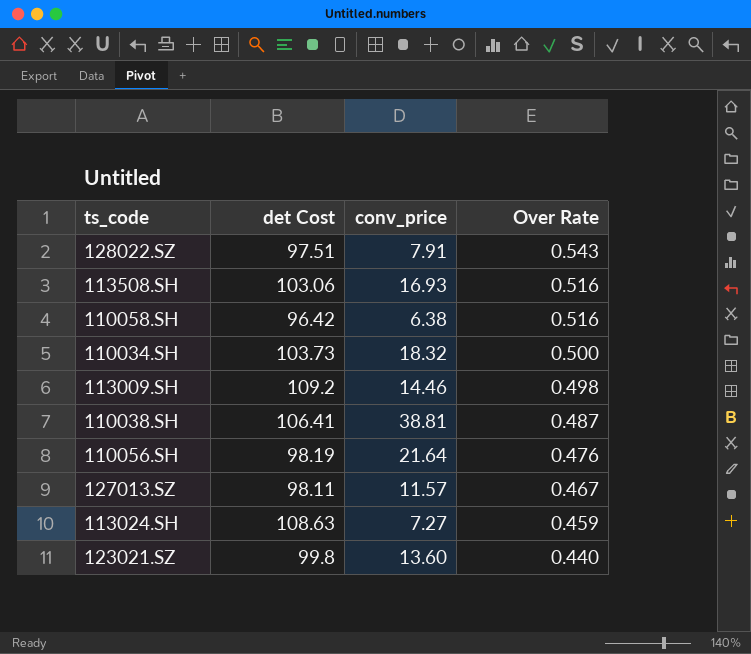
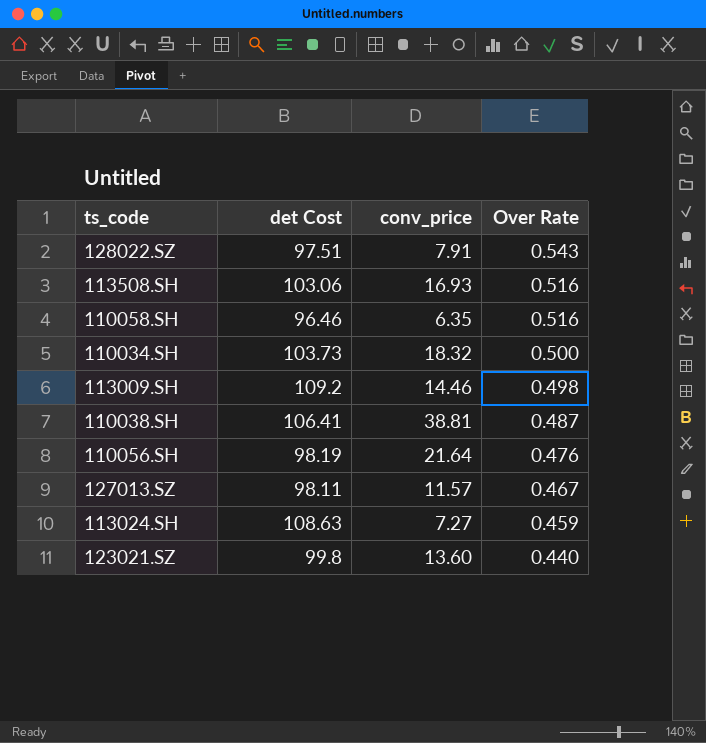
110058.SH | det Cost: 96.42 -> 96.46
110058.SH | conv_price: 6.38 -> 6.35

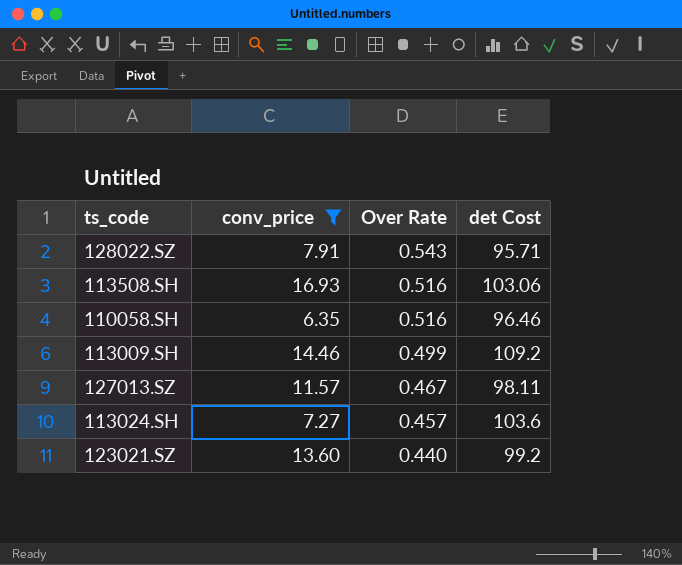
filter: none -> conv_price <= 16.93
column det Cost | position: 2 -> 4
128022.SZ | det Cost: 97.51 -> 95.71
113009.SH | Over Rate: 0.498 -> 0.499
113024.SH | Over Rate: 0.459 -> 0.457
113024.SH | det Cost: 108.63 -> 103.6
123021.SZ | det Cost: 99.8 -> 99.2

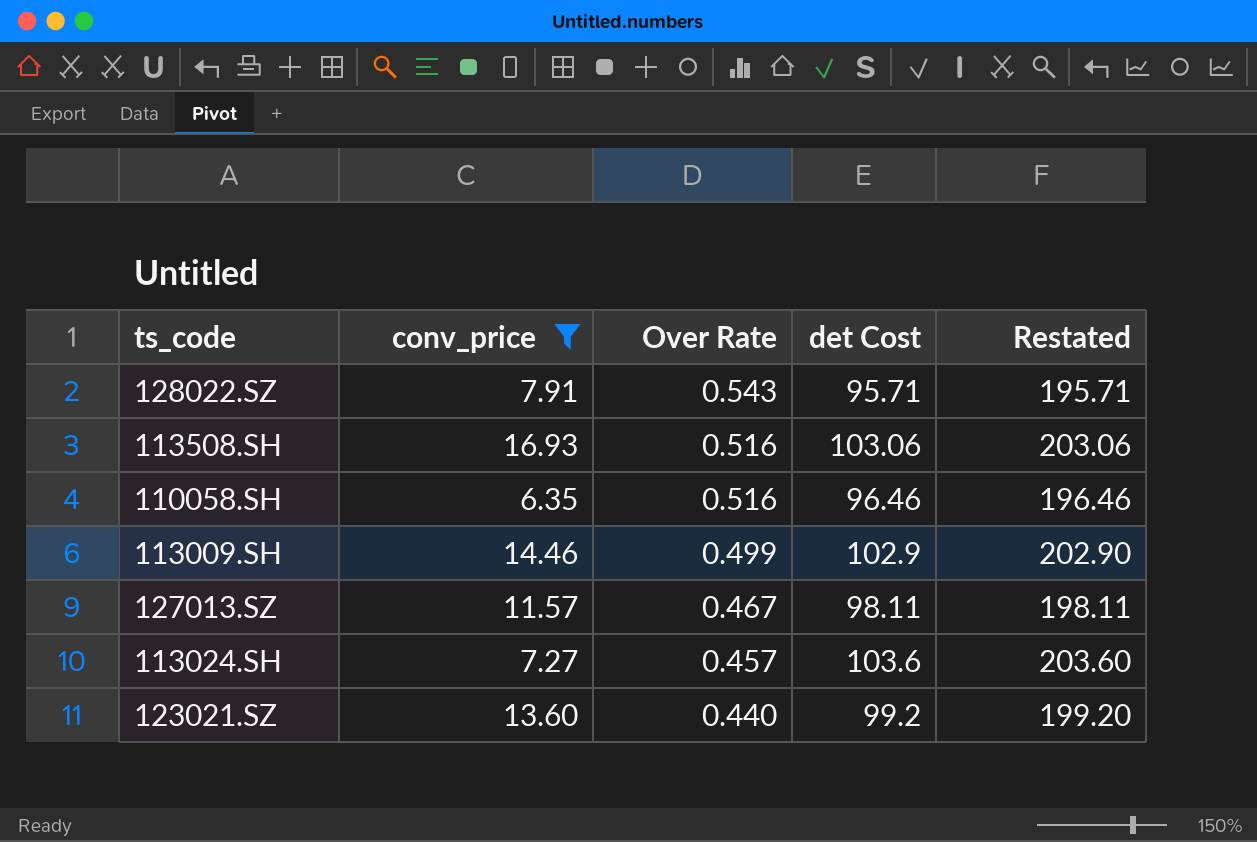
column Restated | formula: none -> [det Cost] + 100
113009.SH | det Cost: 109.2 -> 102.9

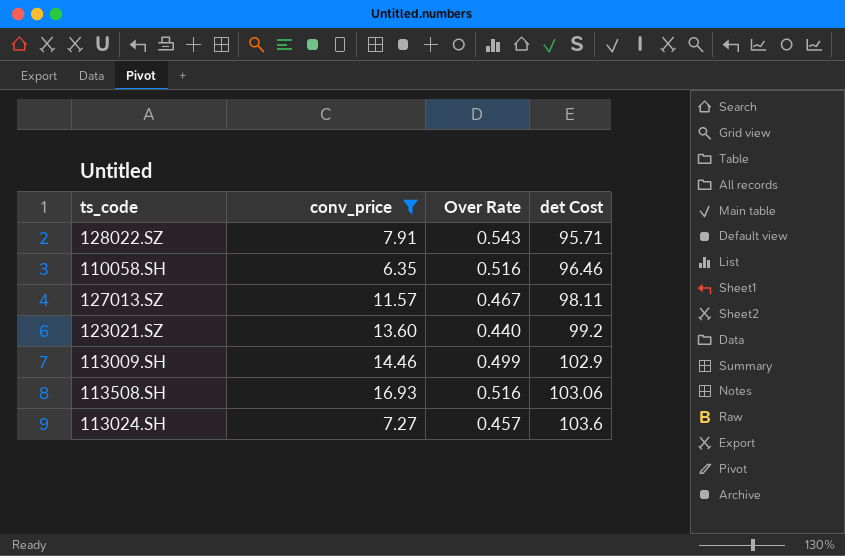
row order: Over Rate descending -> det Cost ascending
column Restated | formula: [det Cost] + 100 -> none

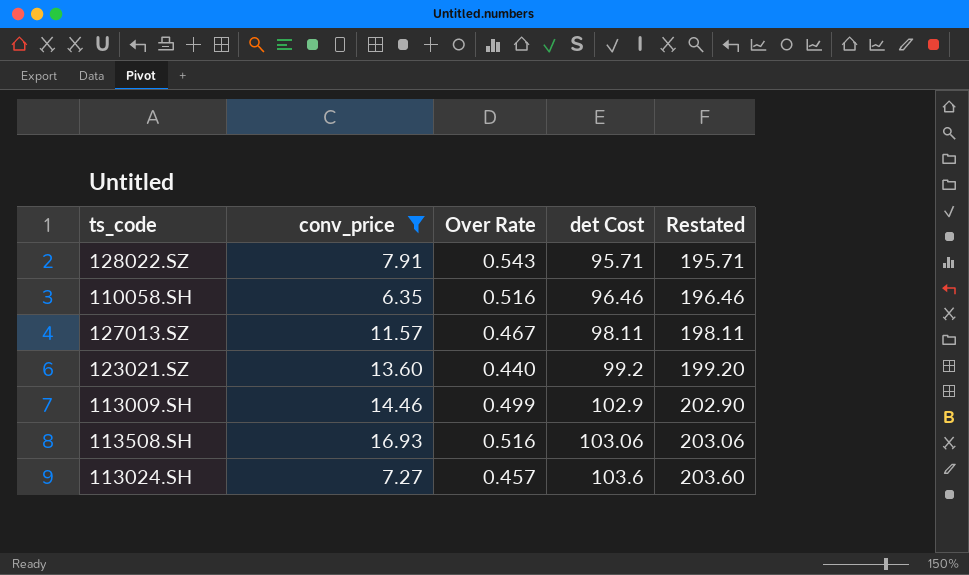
column Restated | formula: none -> [det Cost] + 100

